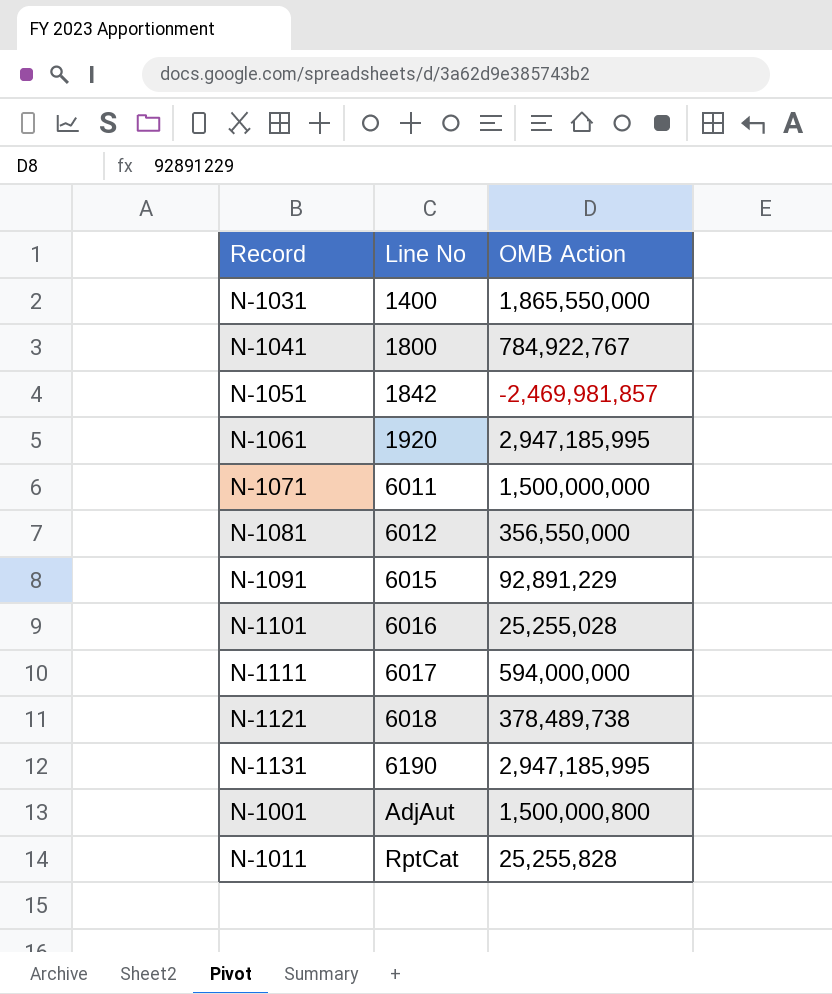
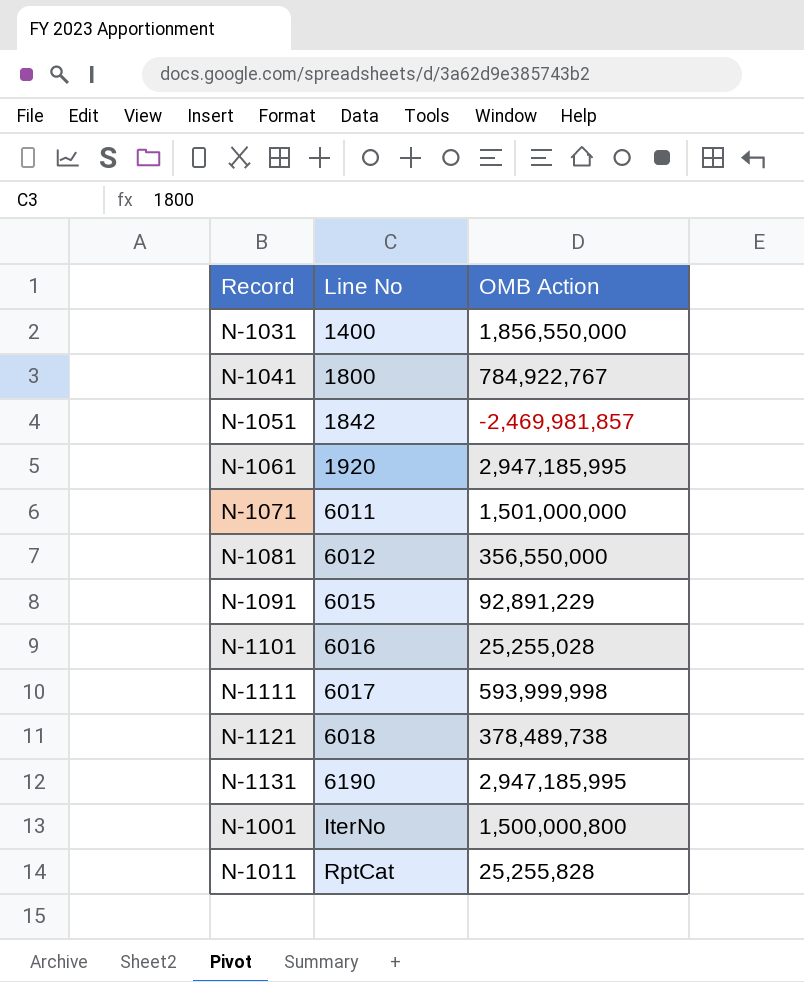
N-1031 | OMB Action: 1,865,550,000 -> 1,856,550,000
N-1071 | OMB Action: 1,500,000,000 -> 1,501,000,000
N-1111 | OMB Action: 594,000,000 -> 593,999,998
N-1001 | Line No: AdjAut -> IterNo

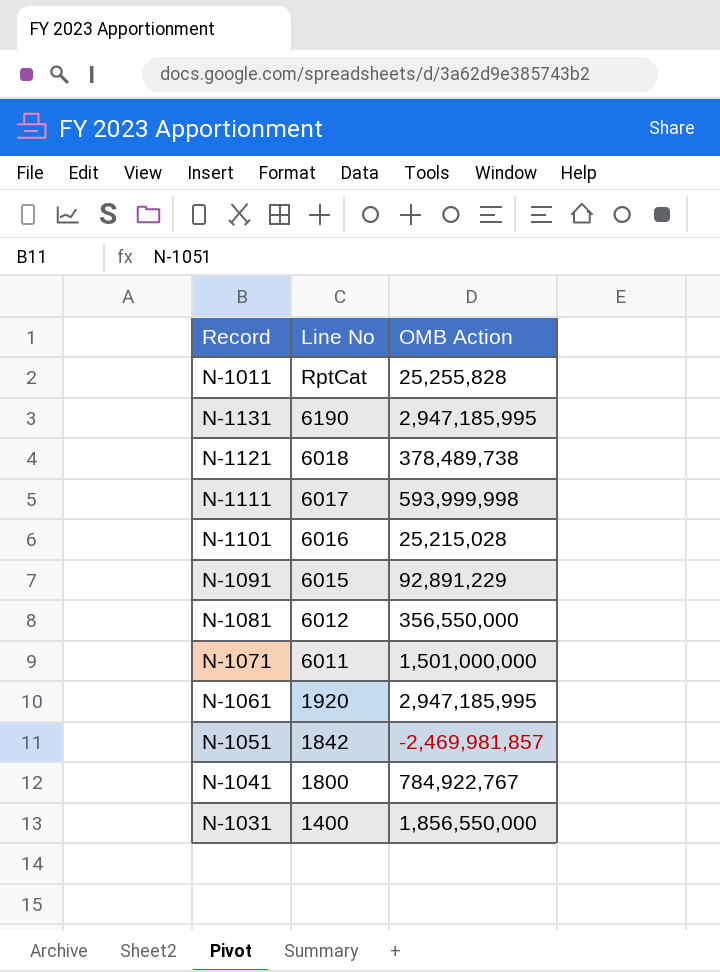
row order: Line No ascending -> Line No descending
row N-1001: IterNo | 1,500,000,800 -> none
N-1101 | OMB Action: 25,255,028 -> 25,215,028

